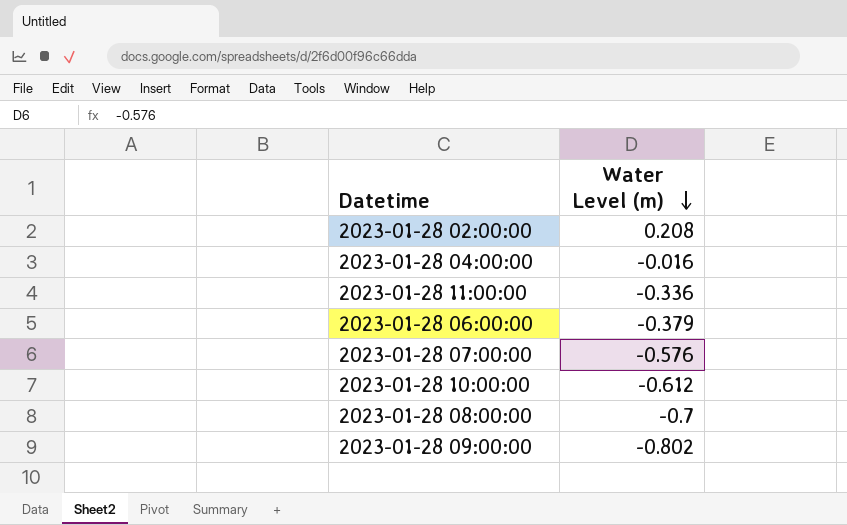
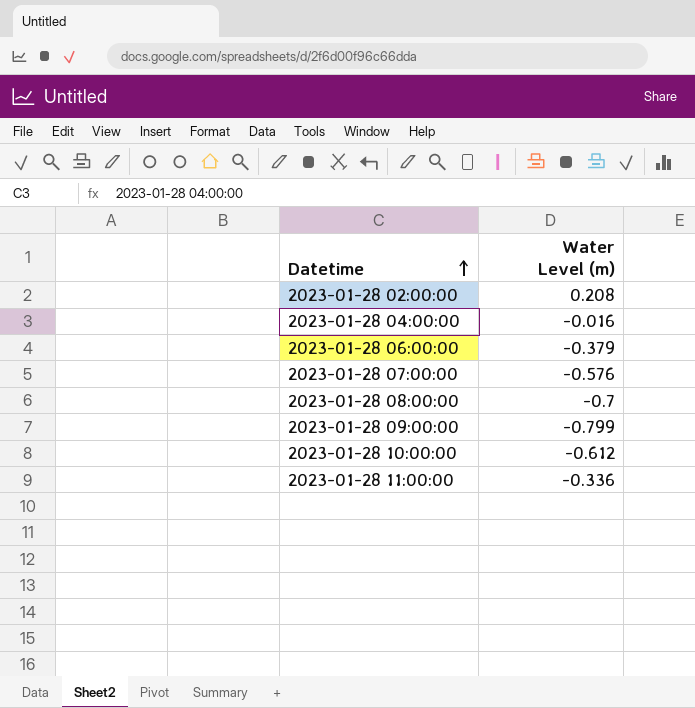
row order: Water Level (m) descending -> Datetime ascending
2023-01-28 09:00:00 | Water Level (m): -0.802 -> -0.799

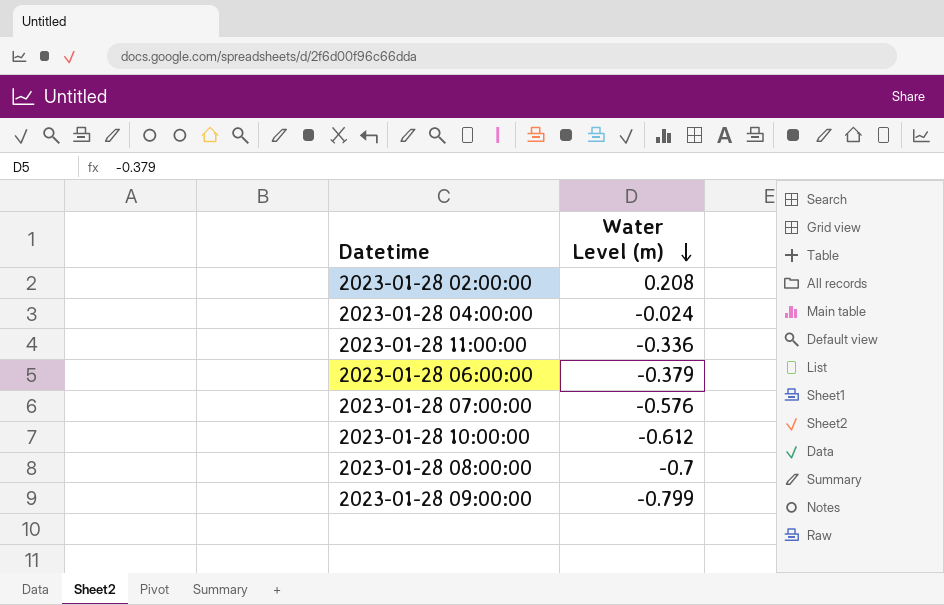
row order: Datetime ascending -> Water Level (m) descending
2023-01-28 04:00:00 | Water Level (m): -0.016 -> -0.024

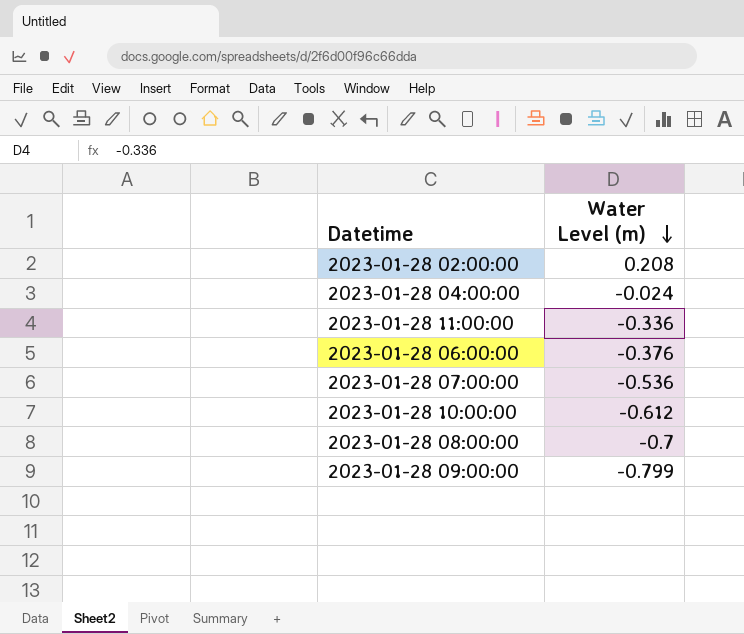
2023-01-28 06:00:00 | Water Level (m): -0.379 -> -0.376
2023-01-28 07:00:00 | Water Level (m): -0.576 -> -0.536

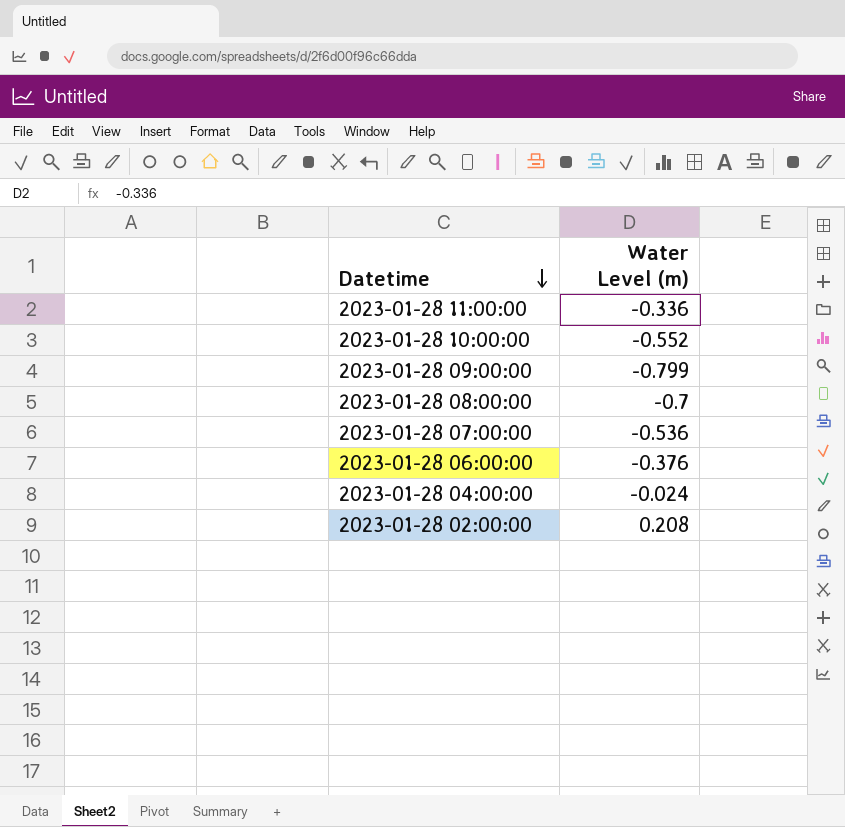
row order: Water Level (m) descending -> Datetime descending
2023-01-28 10:00:00 | Water Level (m): -0.612 -> -0.552

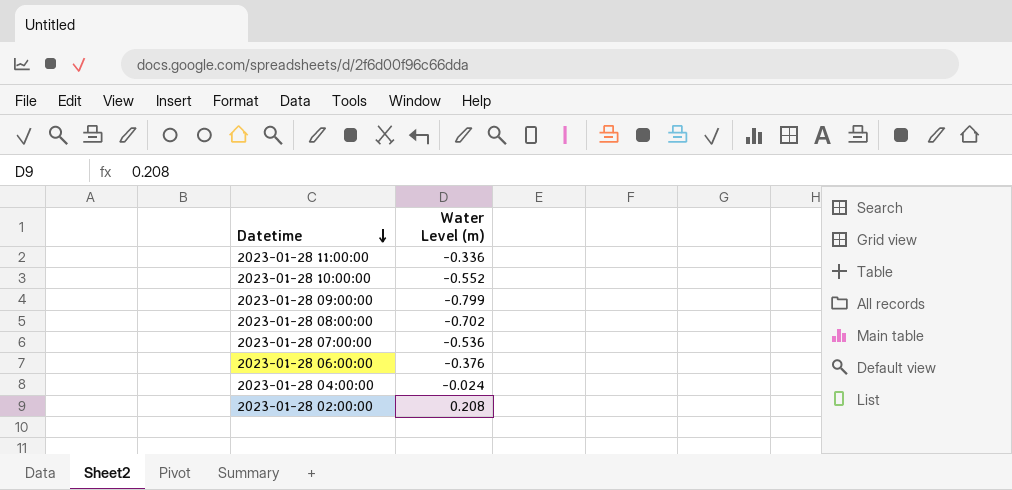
2023-01-28 08:00:00 | Water Level (m): -0.7 -> -0.702

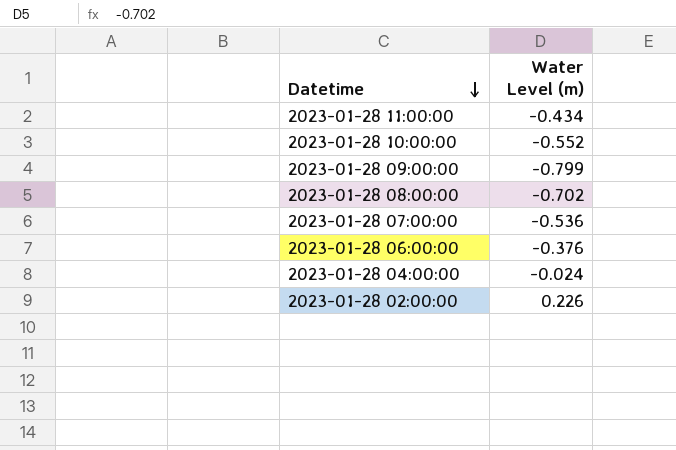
2023-01-28 11:00:00 | Water Level (m): -0.336 -> -0.434
2023-01-28 02:00:00 | Water Level (m): 0.208 -> 0.226

